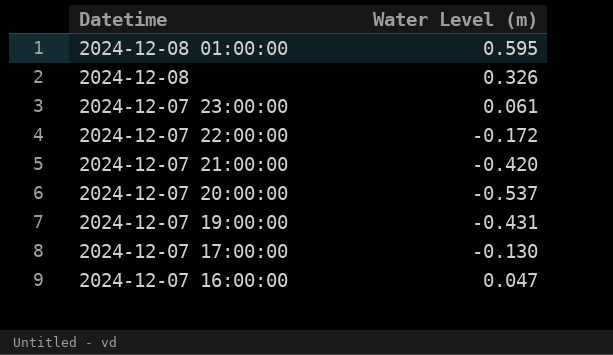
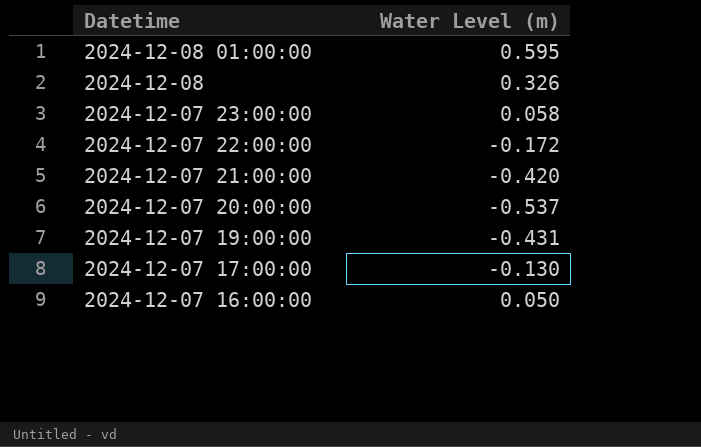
2024-12-07 23:00:00 | Water Level (m): 0.061 -> 0.058
2024-12-07 16:00:00 | Water Level (m): 0.047 -> 0.050

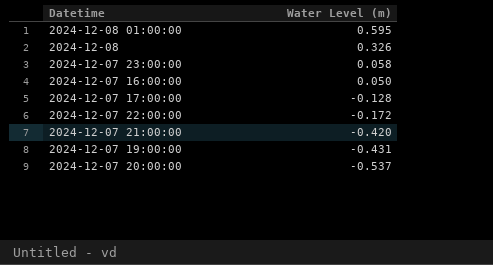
row order: Datetime descending -> Water Level (m) descending
2024-12-07 17:00:00 | Water Level (m): -0.130 -> -0.128

